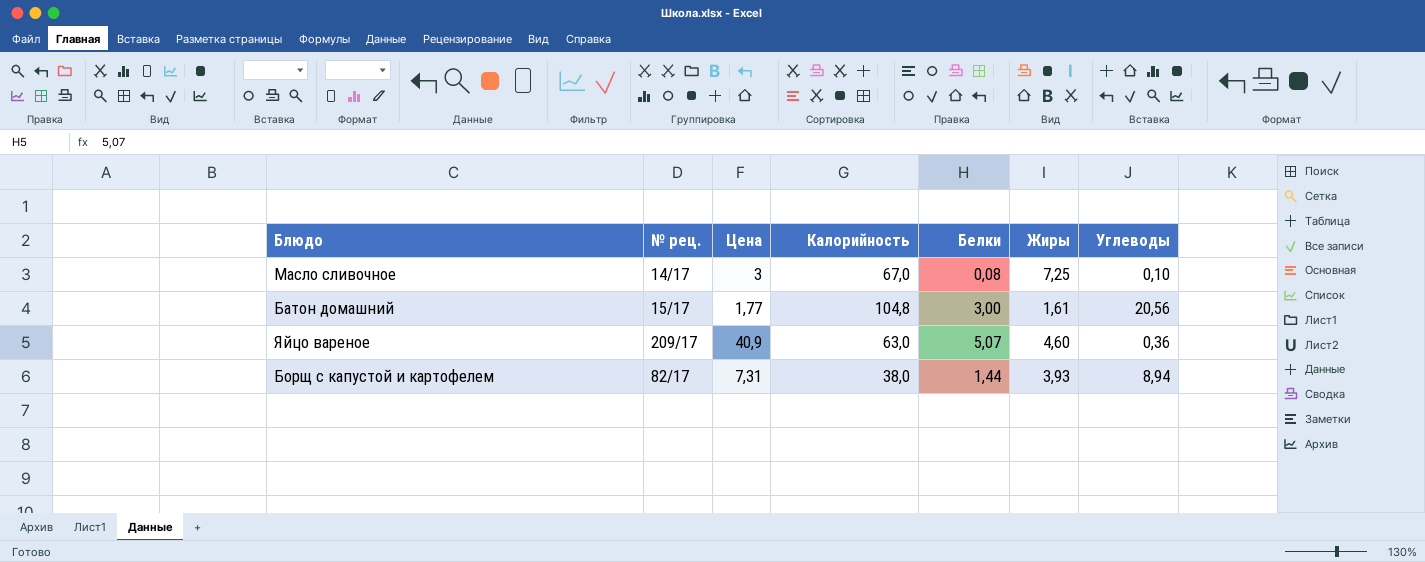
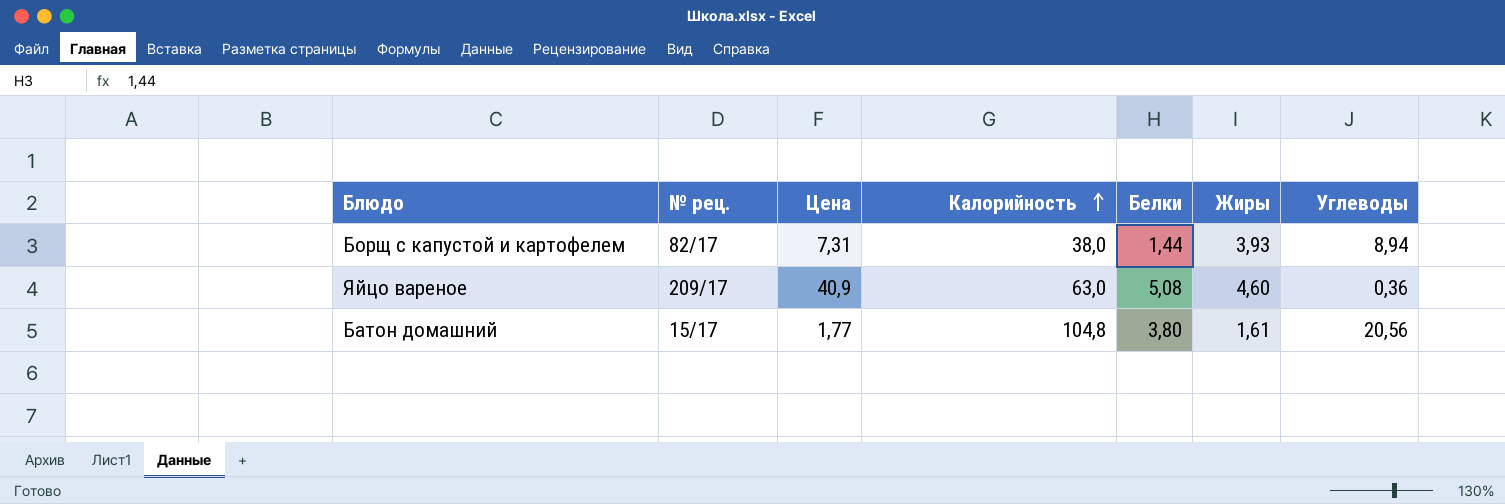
row order: none -> Калорийность ascending
row Масло сливочное: 14/17 | 3 | 67,0 | 0,08 | 7,25 | 0,10 -> none
Яйцо вареное | Белки: 5,07 -> 5,08
Батон домашний | Белки: 3,00 -> 3,80

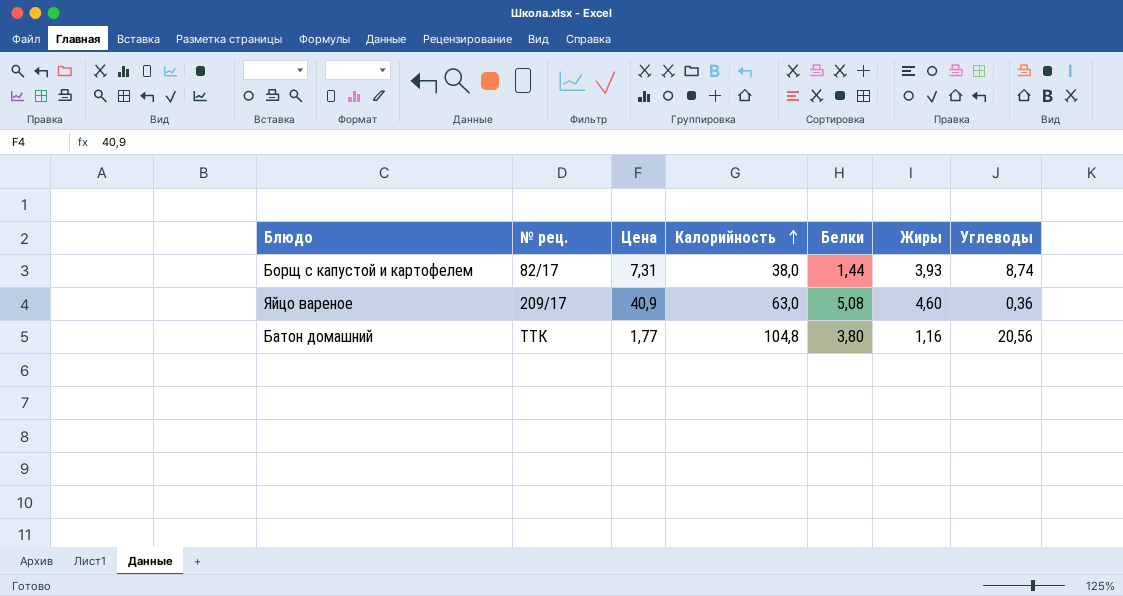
Борщ с капустой и картофелем | Углеводы: 8,94 -> 8,74
Батон домашний | № рец.: 15/17 -> ТТК
Батон домашний | Жиры: 1,61 -> 1,16

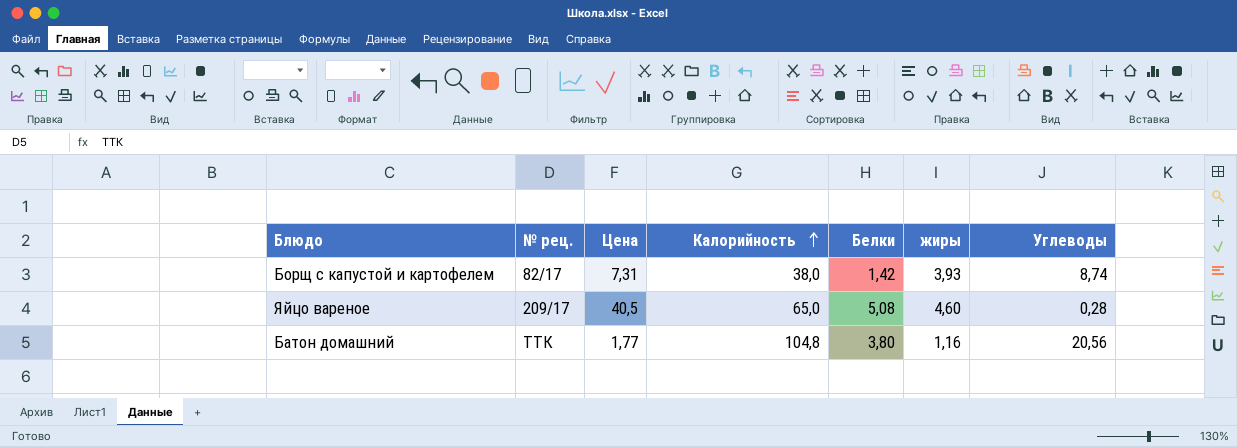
column name: Жиры -> жиры
Борщ с капустой и картофелем | Белки: 1,44 -> 1,42
Яйцо вареное | Цена: 40,9 -> 40,5
Яйцо вареное | Калорийность: 63,0 -> 65,0
Яйцо вареное | Углеводы: 0,36 -> 0,28

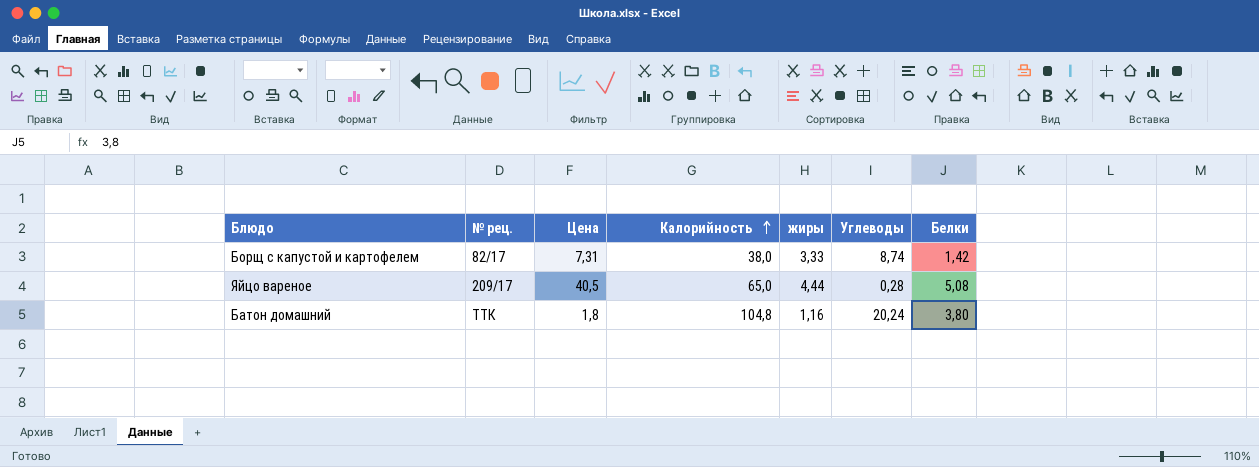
column Белки | position: 5 -> 7
Борщ с капустой и картофелем | жиры: 3,93 -> 3,33
Яйцо вареное | жиры: 4,60 -> 4,44
Батон домашний | Цена: 1,77 -> 1,8
Батон домашний | Углеводы: 20,56 -> 20,24

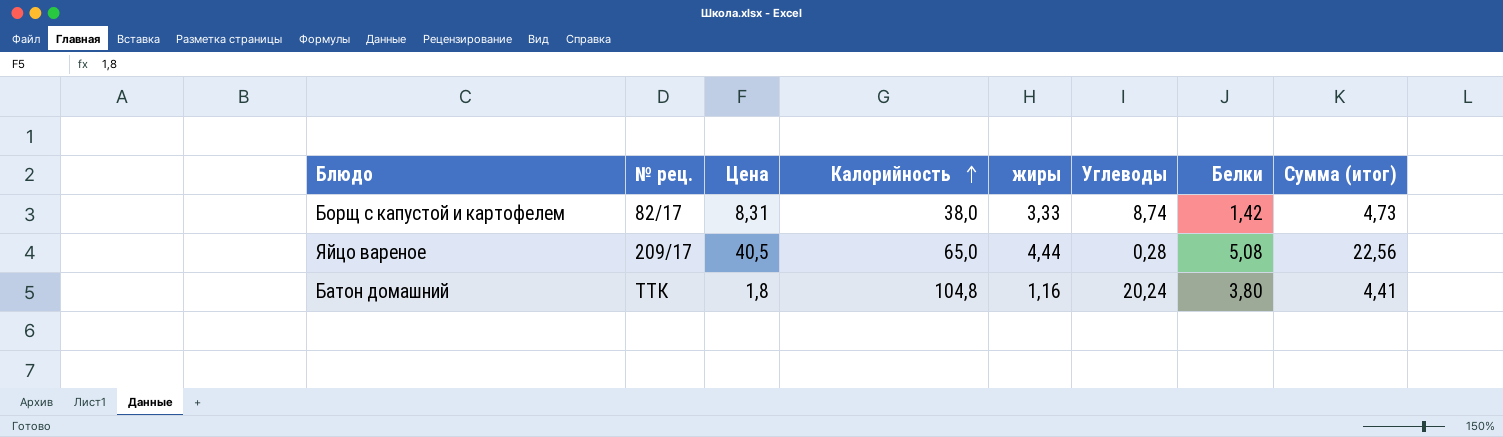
column Сумма (итог) | formula: none -> [жиры] * [Белки]
Борщ с капустой и картофелем | Цена: 7,31 -> 8,31

